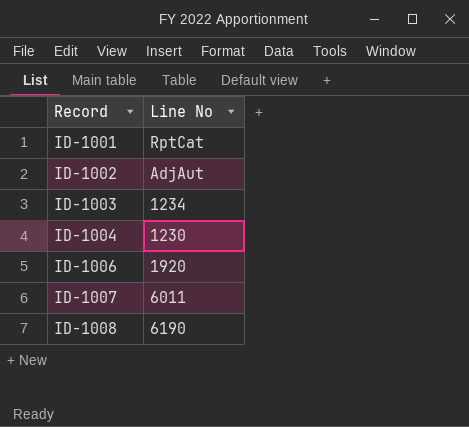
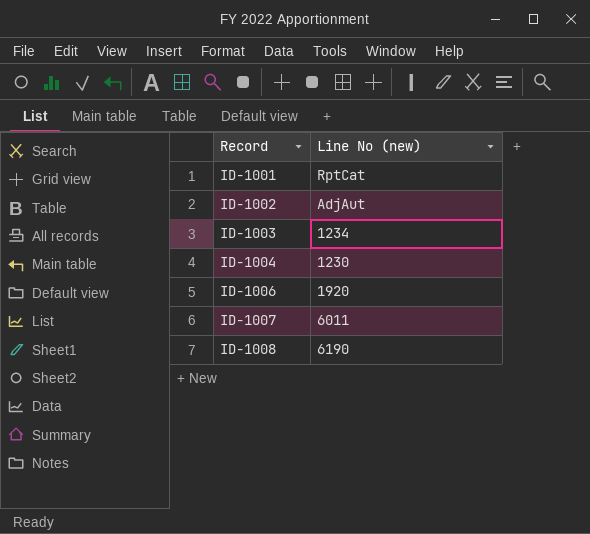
column name: Line No -> Line No (new)

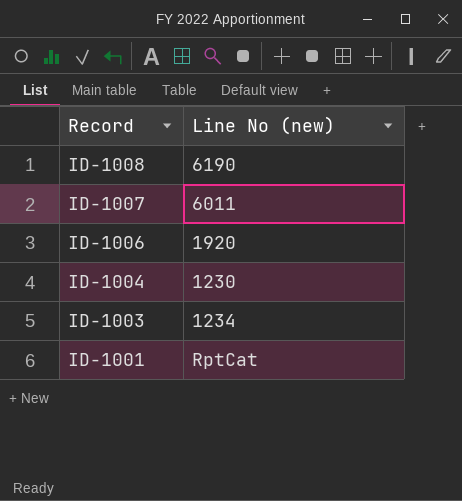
row order: Record ascending -> Record descending
row ID-1002: AdjAut -> none

